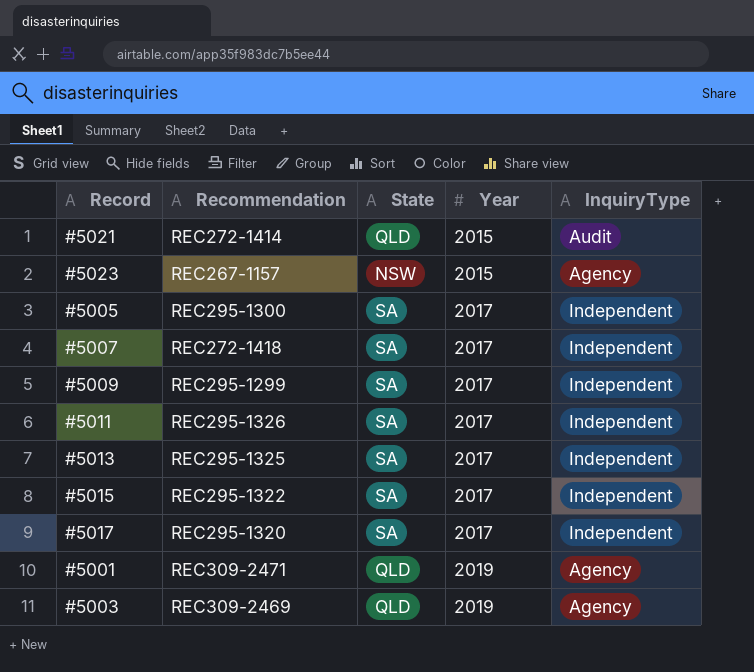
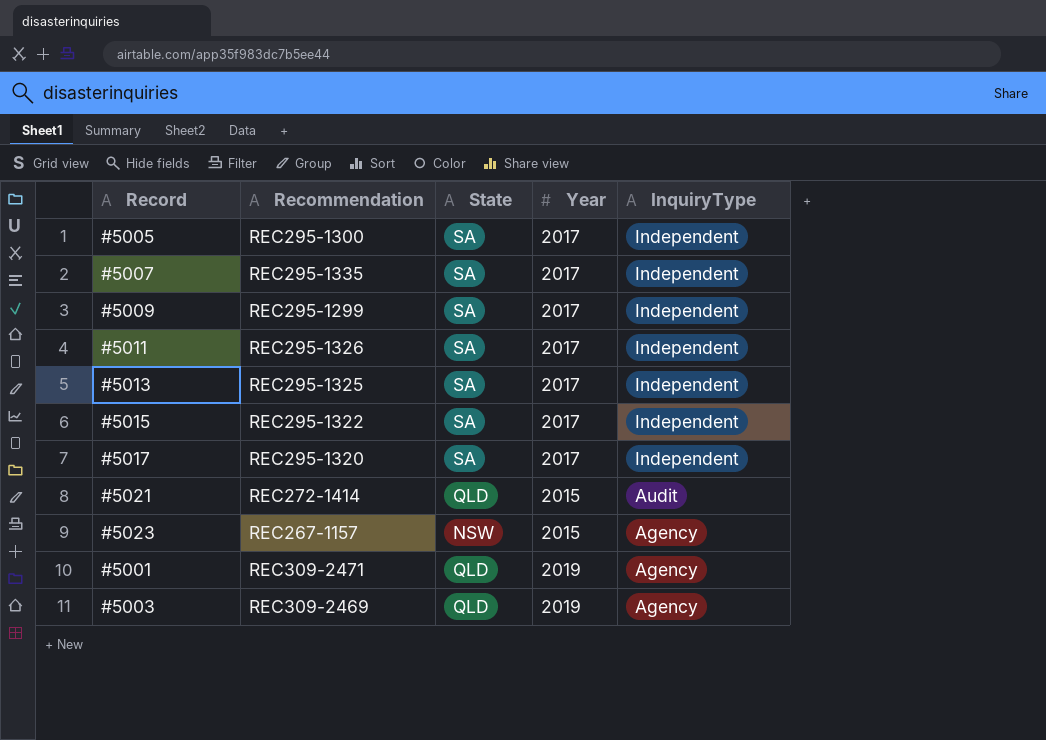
row order: Year ascending -> InquiryType descending
#5007 | Recommendation: REC272-1418 -> REC295-1335

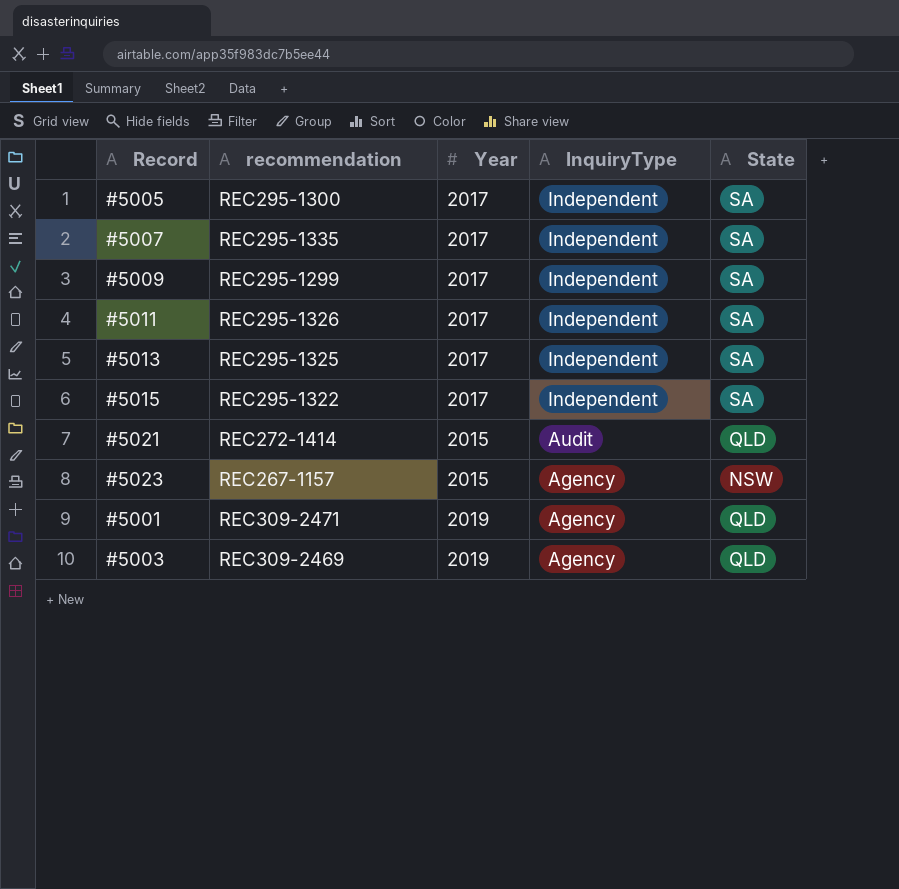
column name: Recommendation -> recommendation
column State | position: 3 -> 5
row #5017: REC295-1320 | SA | 2017 | Independent -> none

